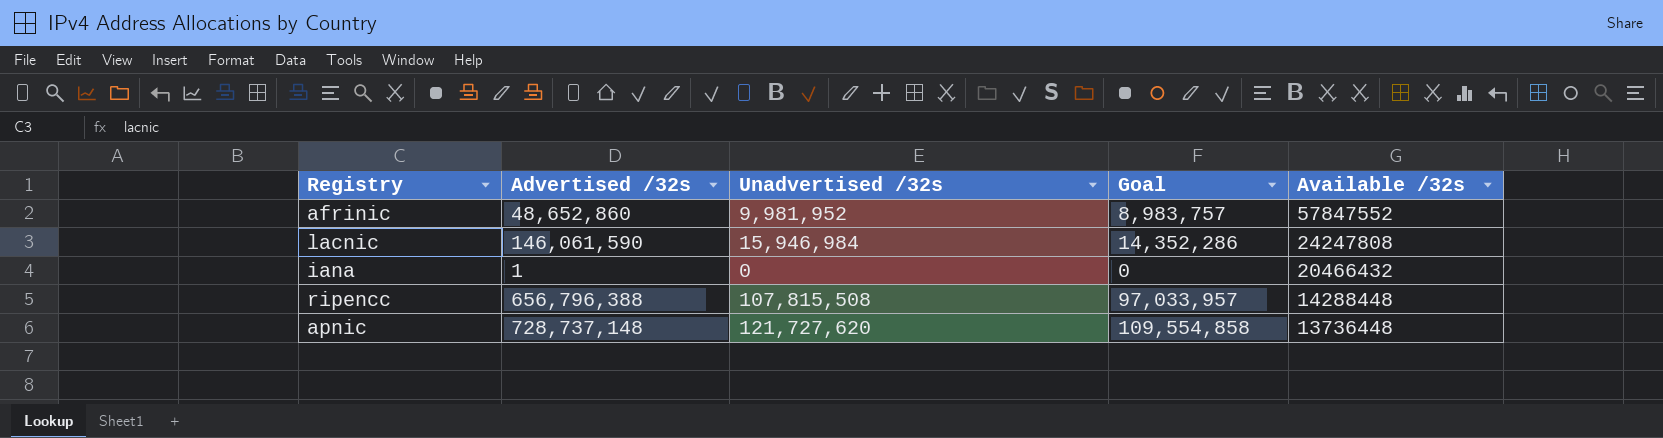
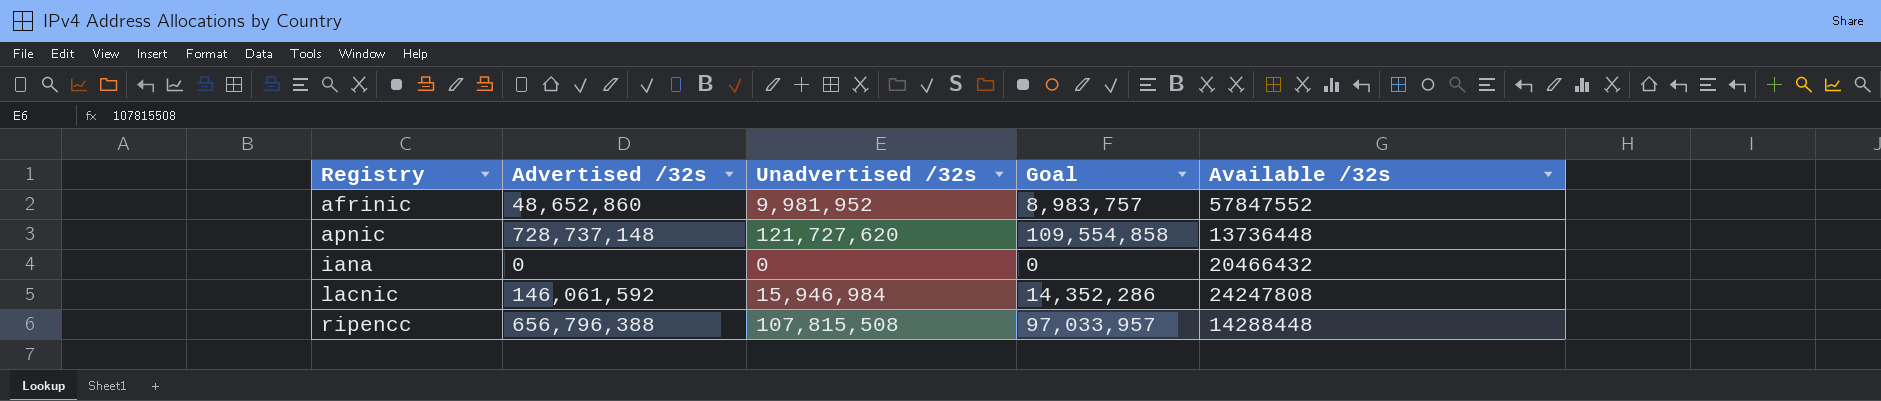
row order: Available /32s descending -> Registry ascending
iana | Advertised /32s: 1 -> 0
lacnic | Advertised /32s: 146,061,590 -> 146,061,592

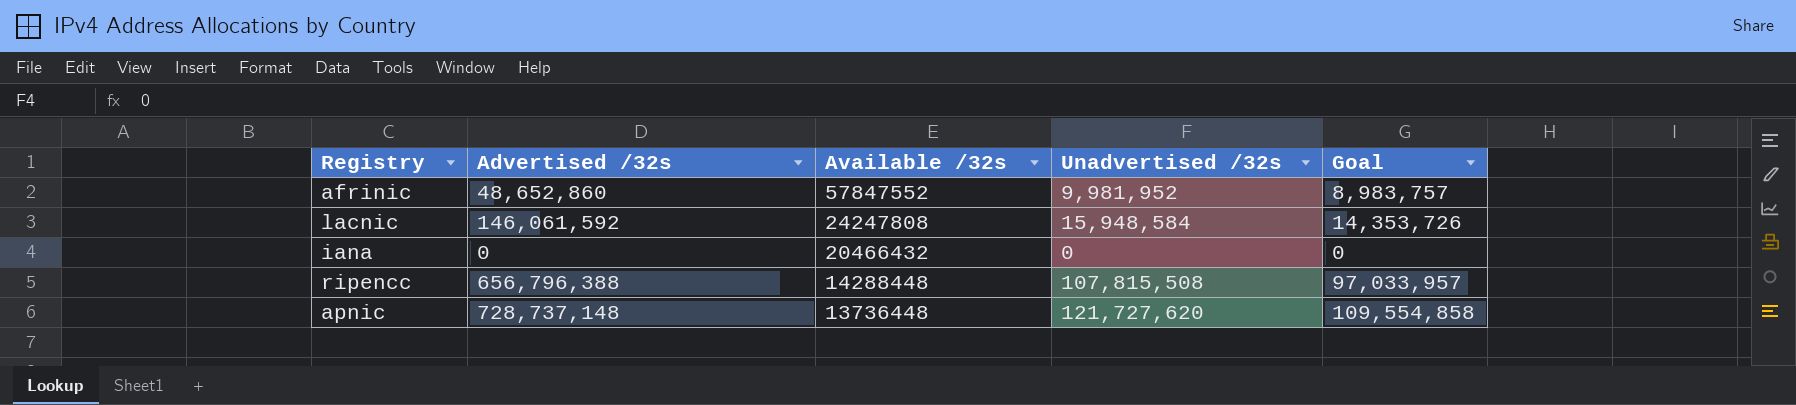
row order: Registry ascending -> Available /32s descending
column Available /32s | position: 5 -> 3
lacnic | Unadvertised /32s: 15,946,984 -> 15,948,584
lacnic | Goal: 14,352,286 -> 14,353,726

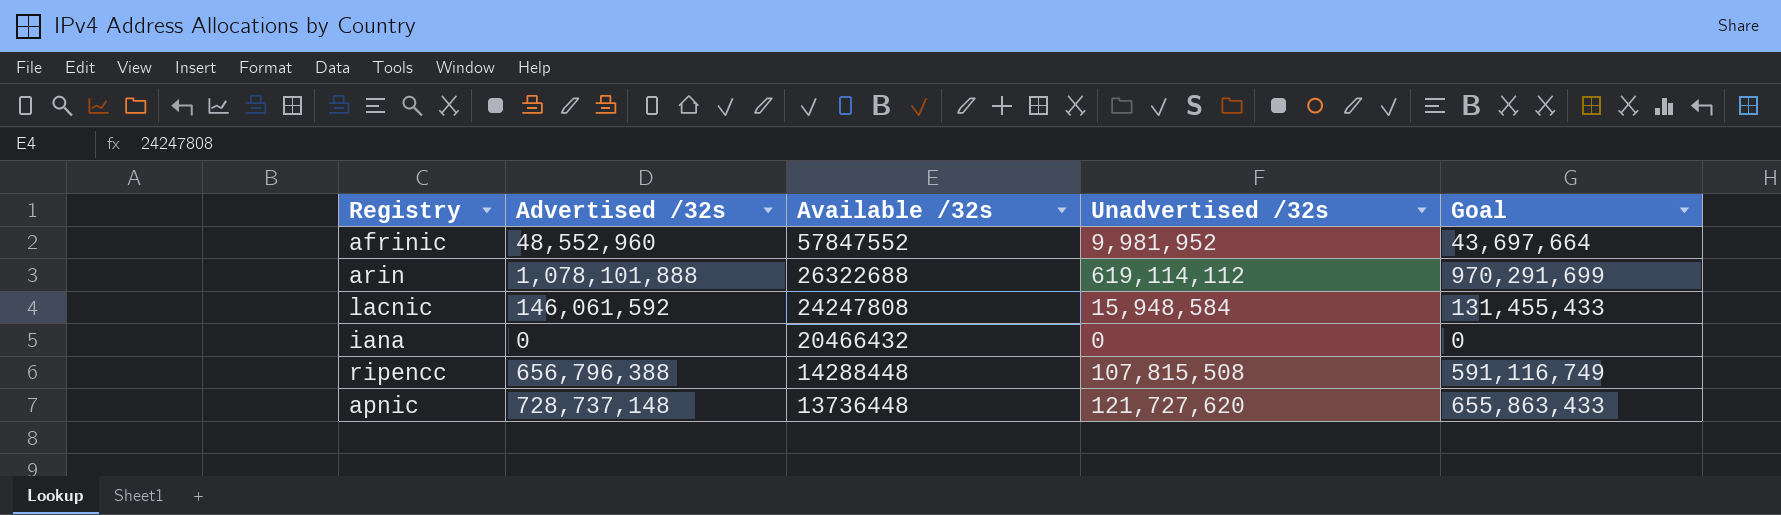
column Goal | formula: [Unadvertised /32s] * 0.9 -> [Advertised /32s] * 0.9
afrinic | Advertised /32s: 48,652,860 -> 48,552,960
row arin: none -> 1,078,101,888 | 26322688 | 619,114,112 | 970,291,699

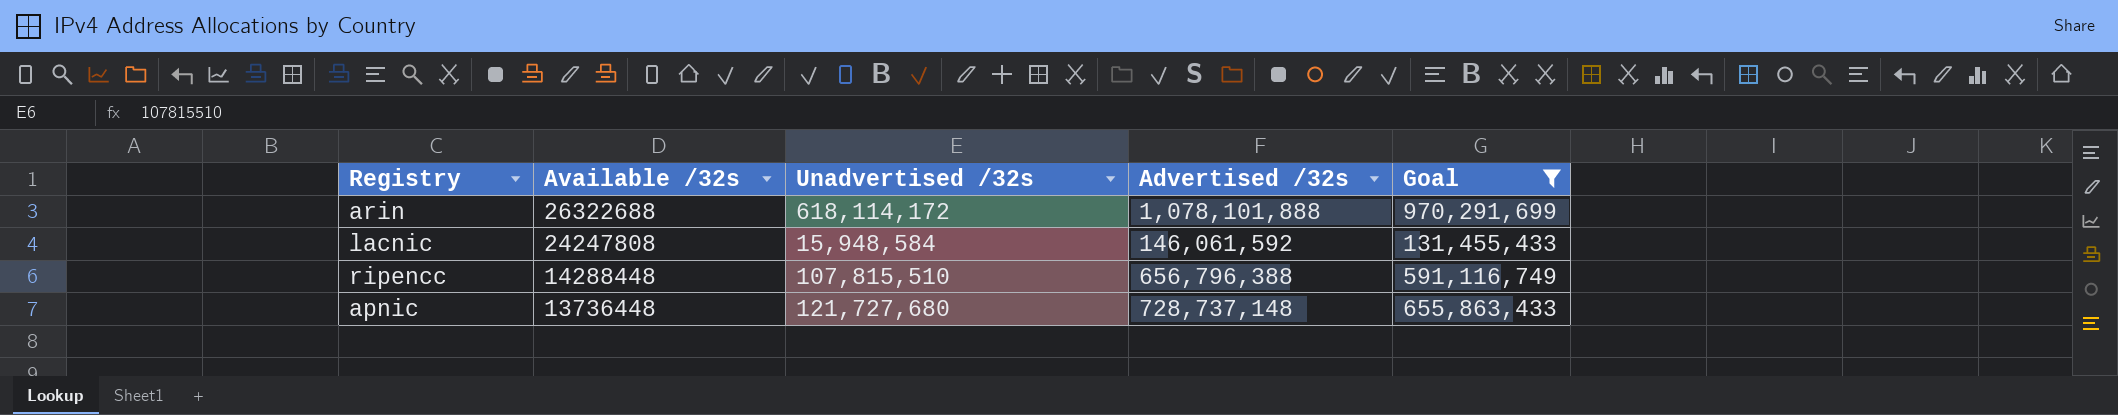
filter: none -> Goal >= 131,455,433
column Advertised /32s | position: 2 -> 4
arin | Unadvertised /32s: 619,114,112 -> 618,114,172
ripencc | Unadvertised /32s: 107,815,508 -> 107,815,510
apnic | Unadvertised /32s: 121,727,620 -> 121,727,680

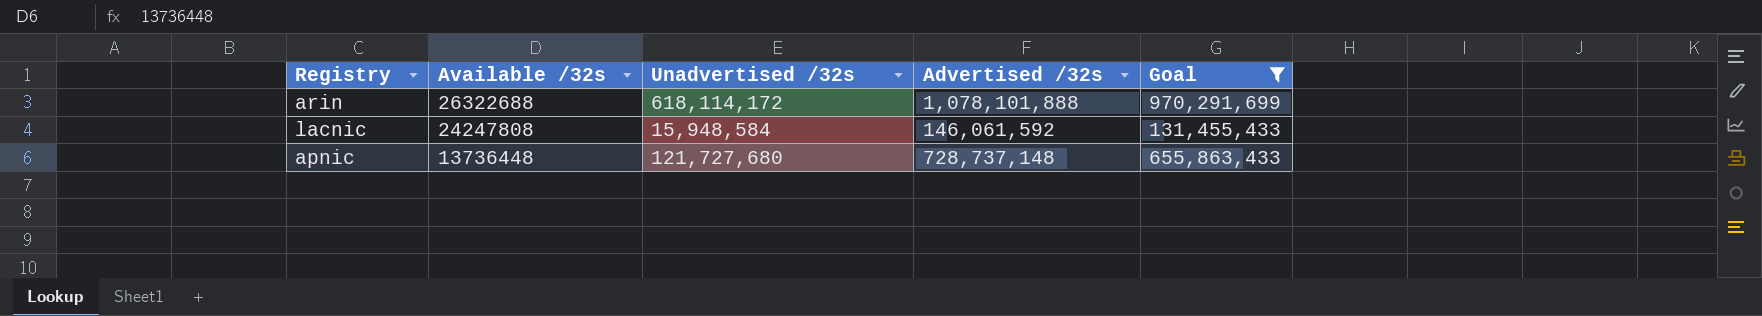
row ripencc: 14288448 | 107,815,510 | 656,796,388 | 591,116,749 -> none

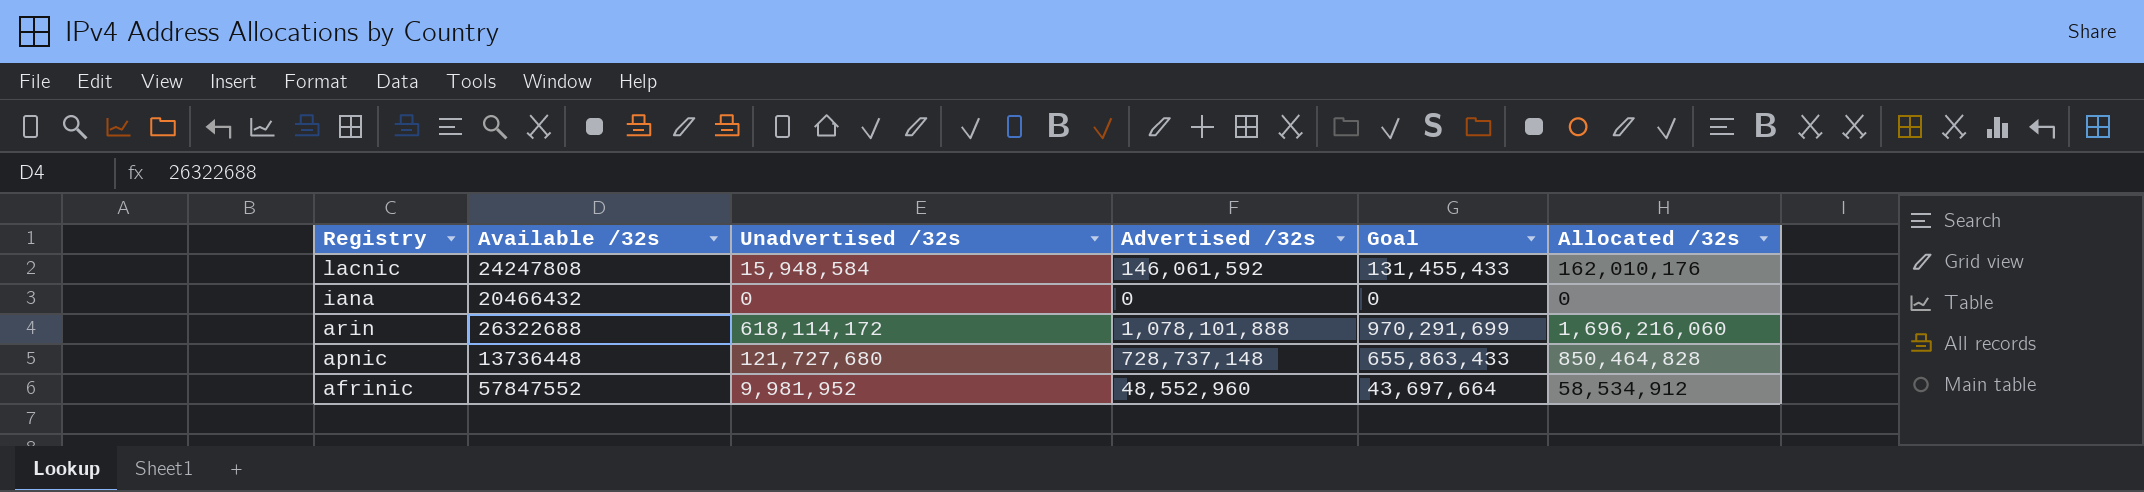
filter: Goal >= 131,455,433 -> none
row order: Available /32s descending -> Registry descending
column Allocated /32s | formula: none -> [Unadvertised /32s] + [Advertised /32s]

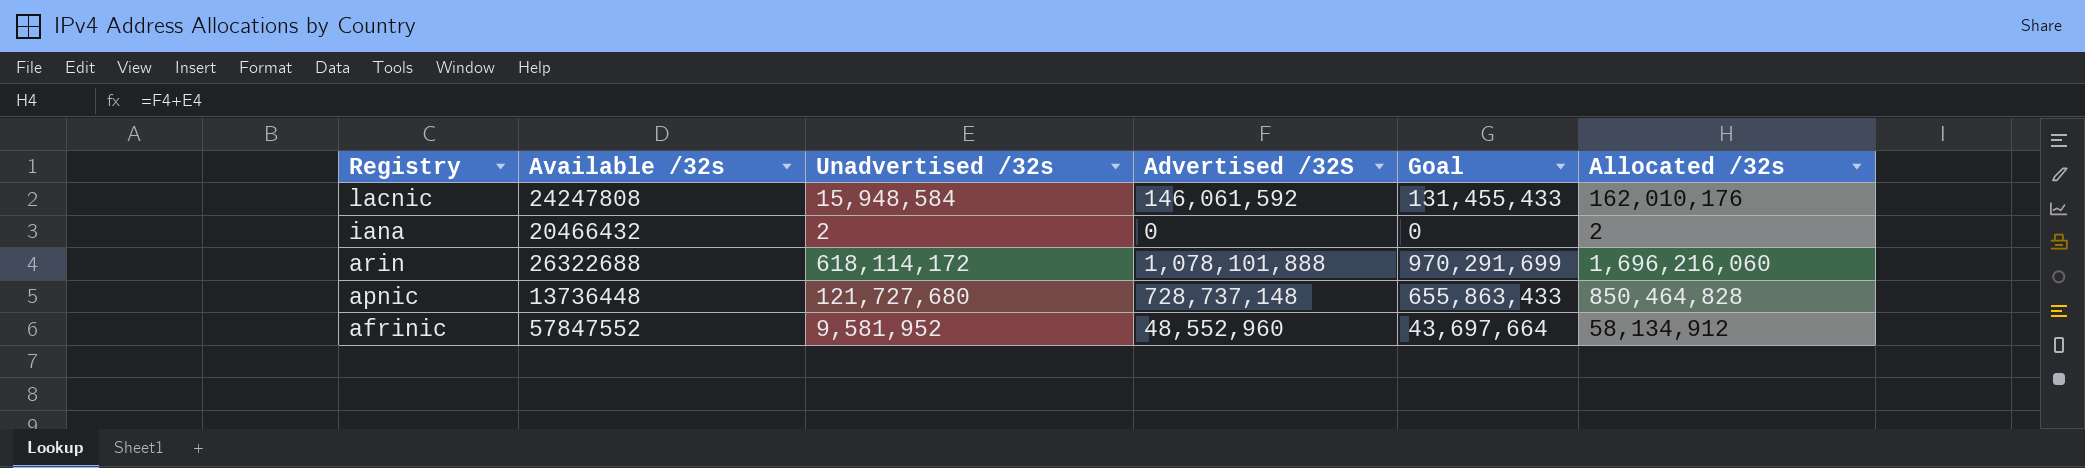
column name: Advertised /32s -> Advertised /32S
iana | Unadvertised /32s: 0 -> 2
iana | Allocated /32s: 0 -> 2
afrinic | Unadvertised /32s: 9,981,952 -> 9,581,952
afrinic | Allocated /32s: 58,534,912 -> 58,134,912

